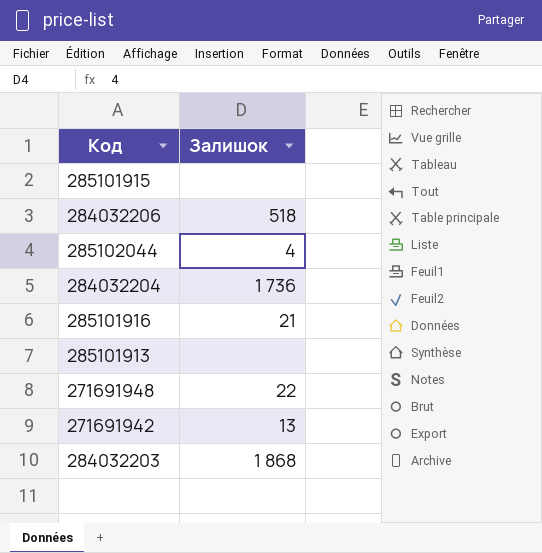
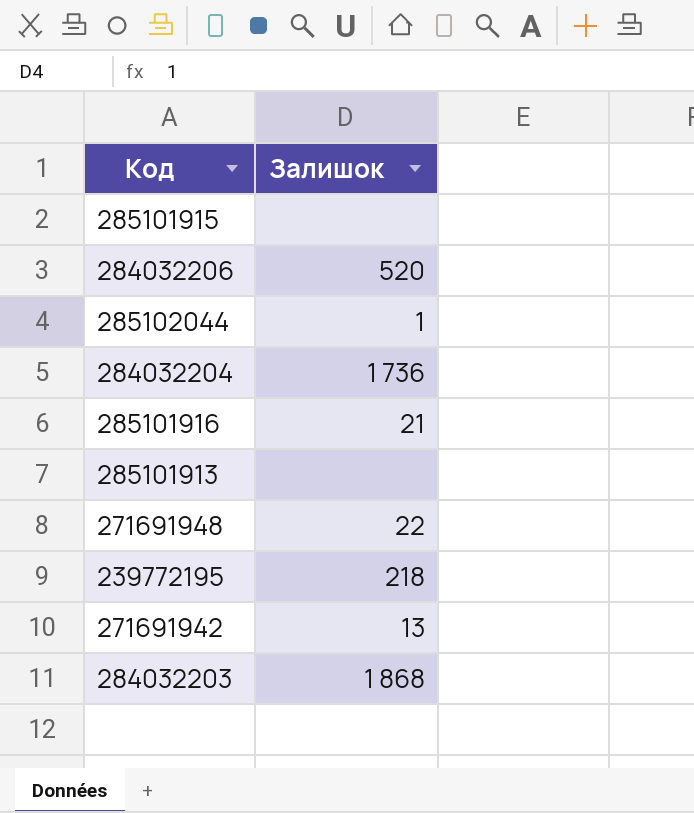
284032206 | Залишок: 518 -> 520
285102044 | Залишок: 4 -> 1
row 239772195: none -> 218

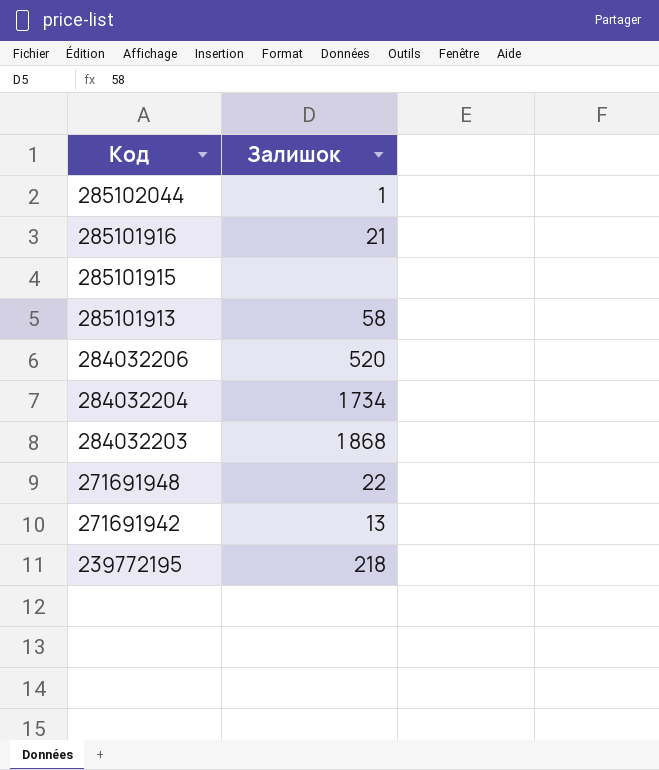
row order: none -> Код descending
285101913 | Залишок: none -> 58
284032204 | Залишок: 1 736 -> 1 734

